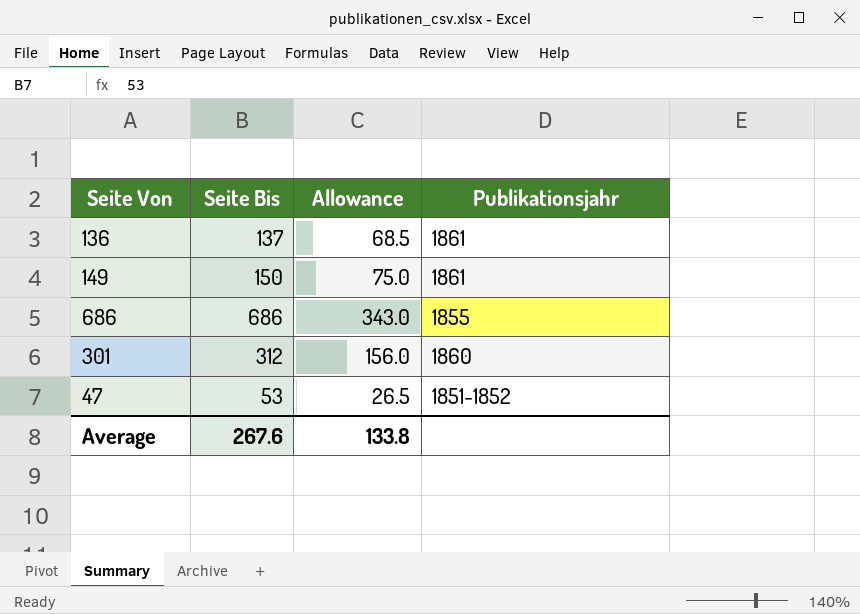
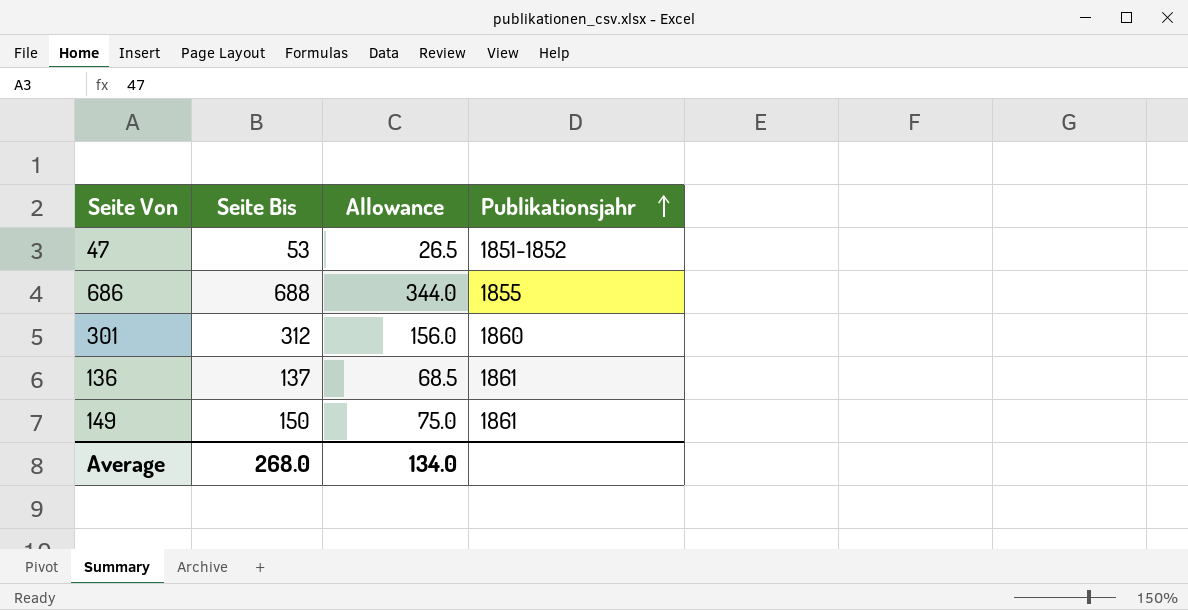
row order: none -> Publikationsjahr ascending
686 | Seite Bis: 686 -> 688
686 | Allowance: 343.0 -> 344.0
Average | Seite Bis: 267.6 -> 268.0
Average | Allowance: 133.8 -> 134.0

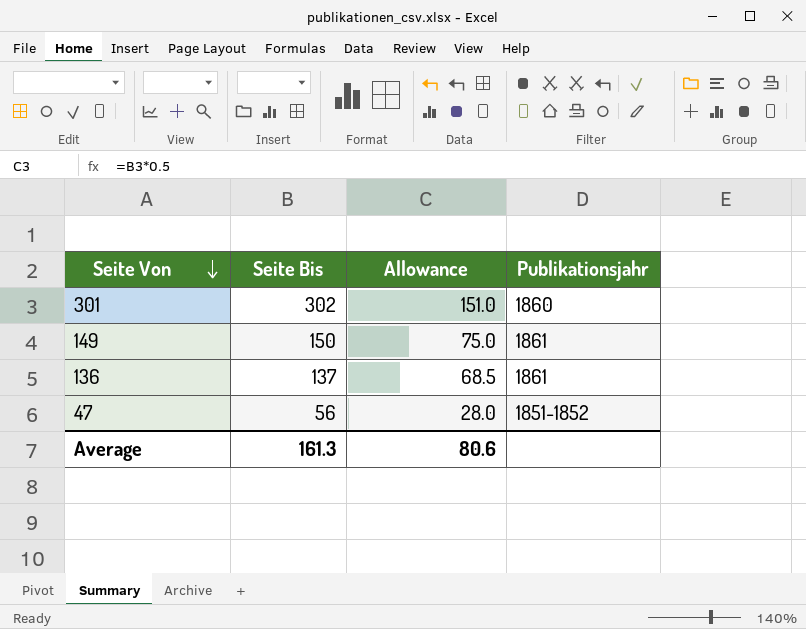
row order: Publikationsjahr ascending -> Seite Von descending
row 686: 688 | 344.0 | 1855 -> none
301 | Seite Bis: 312 -> 302
301 | Allowance: 156.0 -> 151.0
47 | Seite Bis: 53 -> 56
47 | Allowance: 26.5 -> 28.0
Average | Seite Bis: 268.0 -> 161.3
Average | Allowance: 134.0 -> 80.6

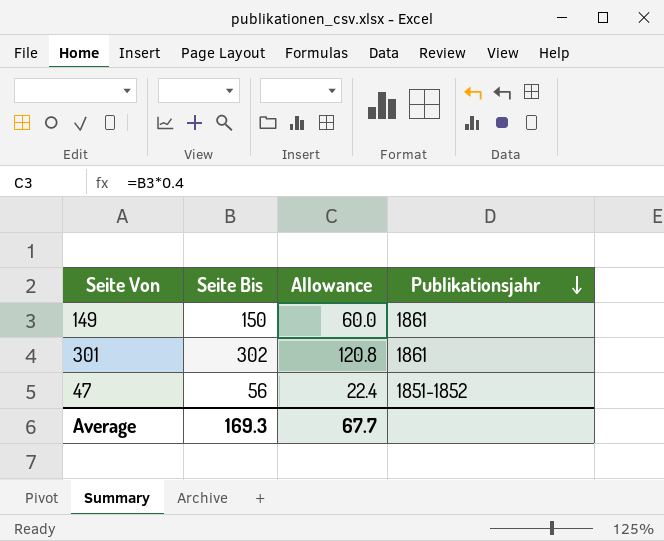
row order: Seite Von descending -> Publikationsjahr descending
column Allowance | formula: [Seite Bis] * 0.5 -> [Seite Bis] * 0.4
row 136: 137 | 68.5 | 1861 -> none
301 | Publikationsjahr: 1860 -> 1861
Average | Seite Bis: 161.3 -> 169.3
Average | Allowance: 80.6 -> 67.7

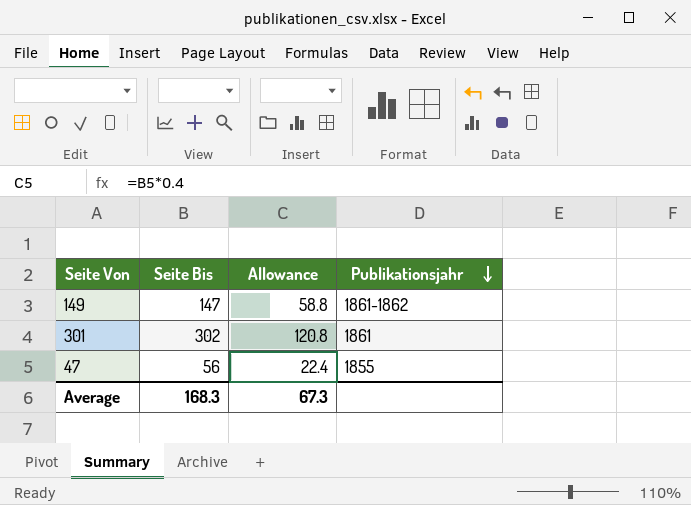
149 | Seite Bis: 150 -> 147
149 | Allowance: 60.0 -> 58.8
149 | Publikationsjahr: 1861 -> 1861-1862
47 | Publikationsjahr: 1851-1852 -> 1855
Average | Seite Bis: 169.3 -> 168.3
Average | Allowance: 67.7 -> 67.3

